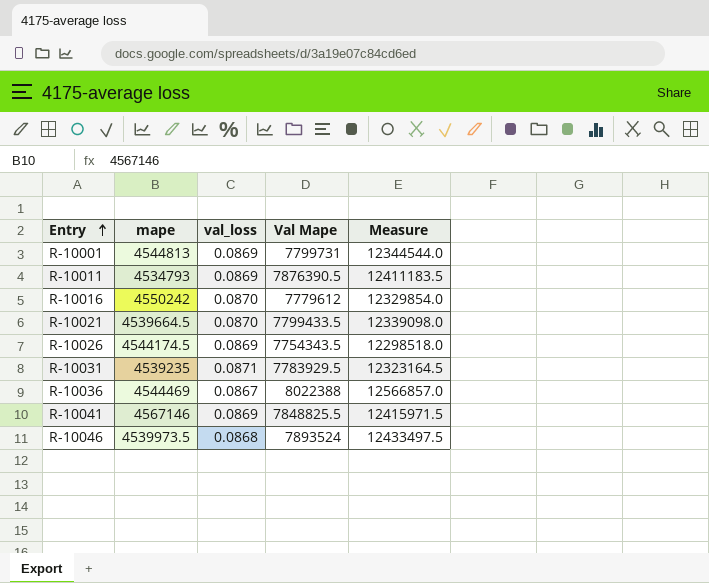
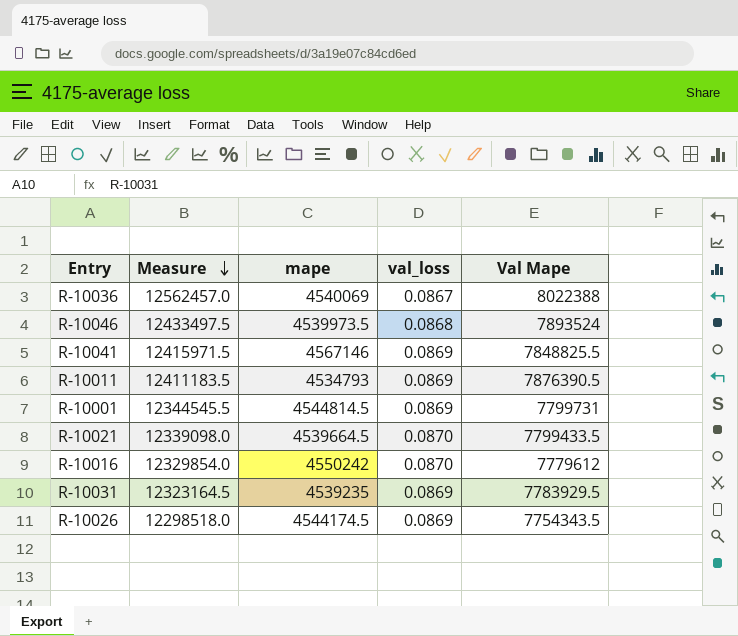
row order: Entry ascending -> Measure descending
column Measure | position: 5 -> 2
R-10036 | Measure: 12566857.0 -> 12562457.0
R-10036 | mape: 4544469 -> 4540069
R-10001 | Measure: 12344544.0 -> 12344545.5
R-10001 | mape: 4544813 -> 4544814.5
R-10031 | val_loss: 0.0871 -> 0.0869

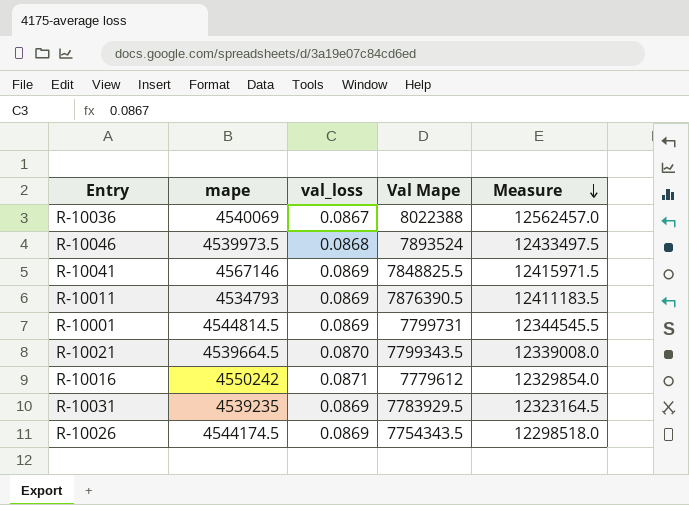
column Measure | position: 2 -> 5
R-10021 | Val Mape: 7799433.5 -> 7799343.5
R-10021 | Measure: 12339098.0 -> 12339008.0
R-10016 | val_loss: 0.0870 -> 0.0871

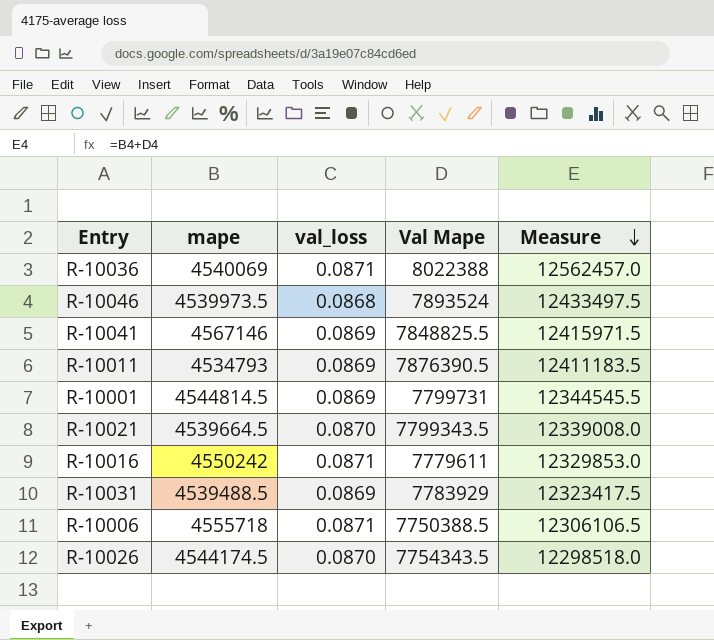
R-10036 | val_loss: 0.0867 -> 0.0871
R-10016 | Val Mape: 7779612 -> 7779611
R-10016 | Measure: 12329854.0 -> 12329853.0
R-10031 | mape: 4539235 -> 4539488.5
R-10031 | Val Mape: 7783929.5 -> 7783929
R-10031 | Measure: 12323164.5 -> 12323417.5
row R-10006: none -> 4555718 | 0.0871 | 7750388.5 | 12306106.5
R-10026 | val_loss: 0.0869 -> 0.0870

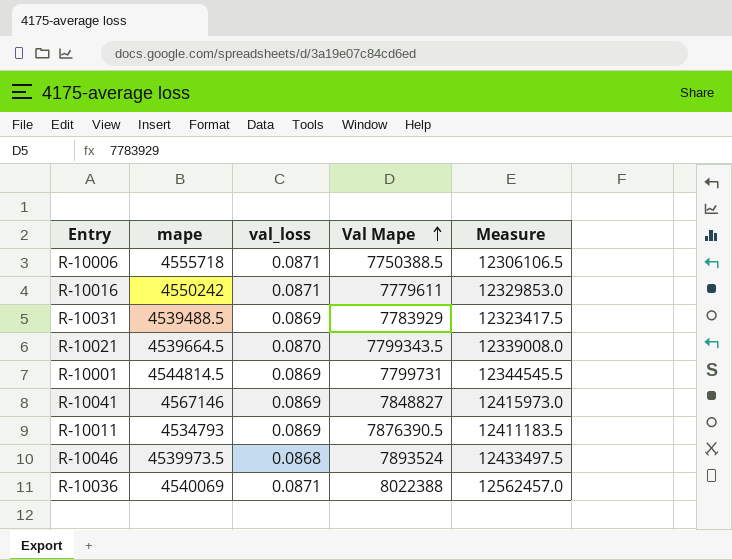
row order: Measure descending -> Val Mape ascending
row R-10026: 4544174.5 | 0.0870 | 7754343.5 | 12298518.0 -> none
R-10041 | Val Mape: 7848825.5 -> 7848827
R-10041 | Measure: 12415971.5 -> 12415973.0

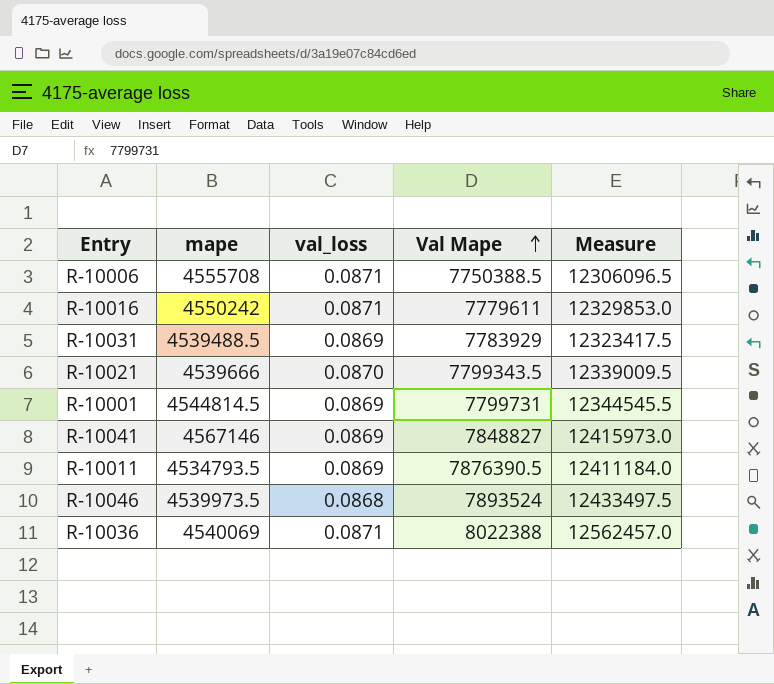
R-10006 | mape: 4555718 -> 4555708
R-10006 | Measure: 12306106.5 -> 12306096.5
R-10021 | mape: 4539664.5 -> 4539666
R-10021 | Measure: 12339008.0 -> 12339009.5
R-10011 | mape: 4534793 -> 4534793.5
R-10011 | Measure: 12411183.5 -> 12411184.0

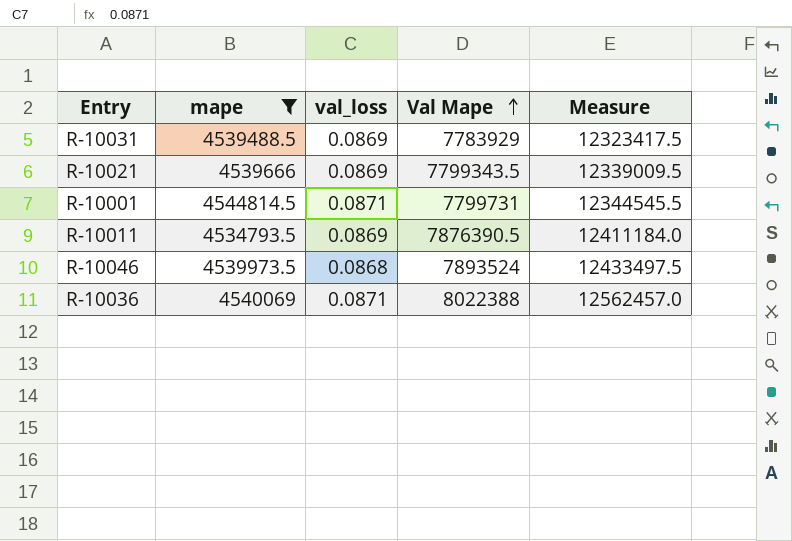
filter: none -> mape <= 4544814.5
R-10021 | val_loss: 0.0870 -> 0.0869
R-10001 | val_loss: 0.0869 -> 0.0871

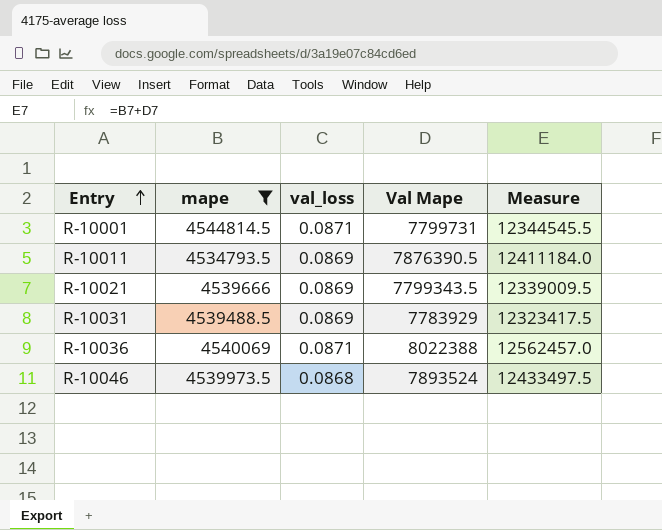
row order: Val Mape ascending -> Entry ascending

